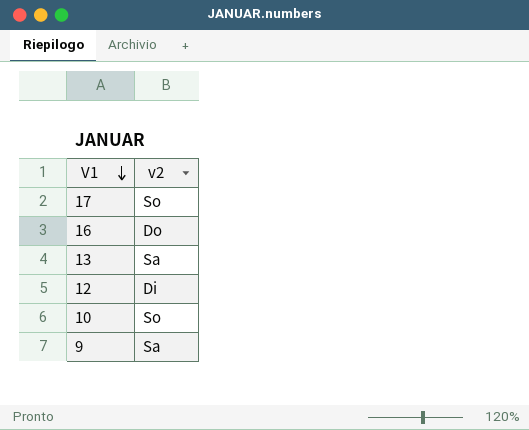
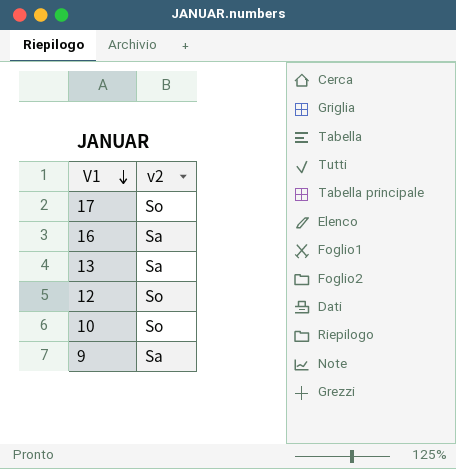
16 | v2: Do -> Sa
12 | v2: Di -> So

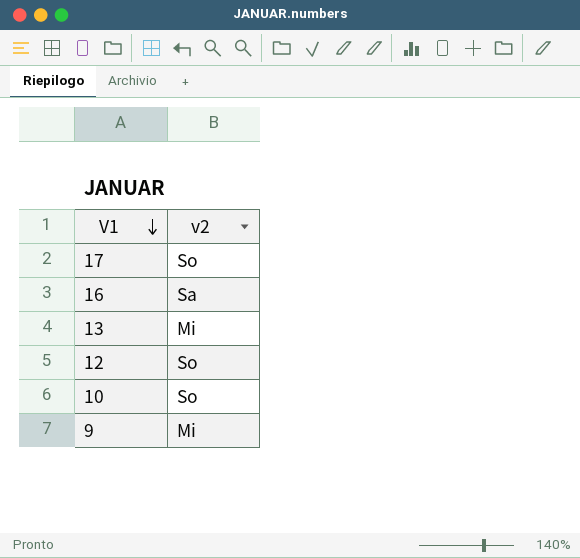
13 | v2: Sa -> Mi
9 | v2: Sa -> Mi

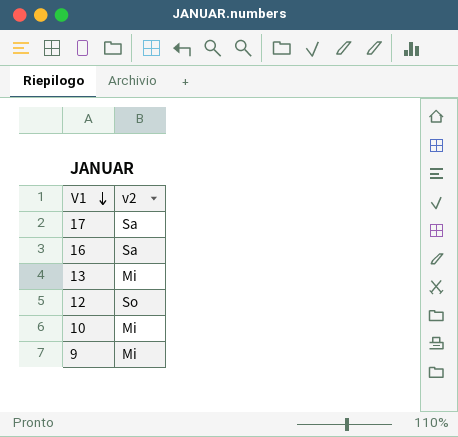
17 | v2: So -> Sa
10 | v2: So -> Mi

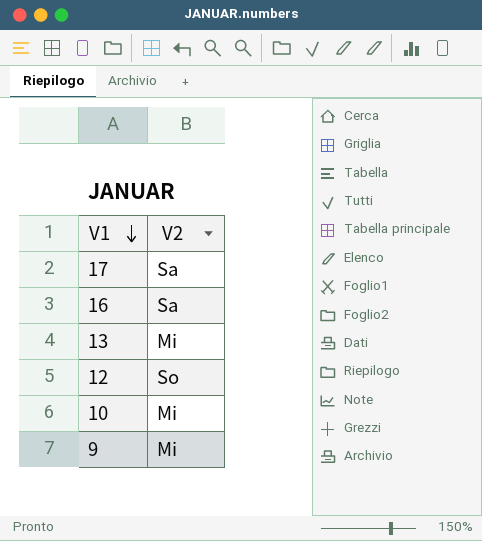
column name: v2 -> V2

